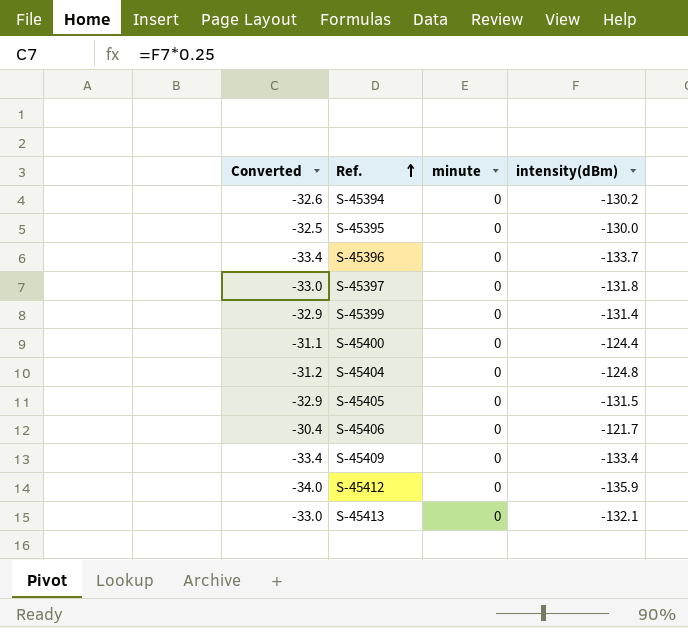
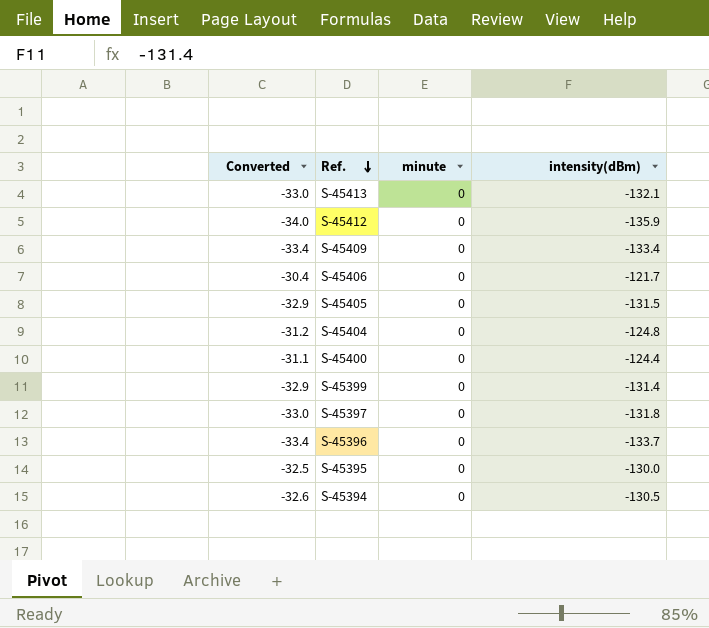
row order: Ref. ascending -> Ref. descending
S-45394 | intensity(dBm): -130.2 -> -130.5

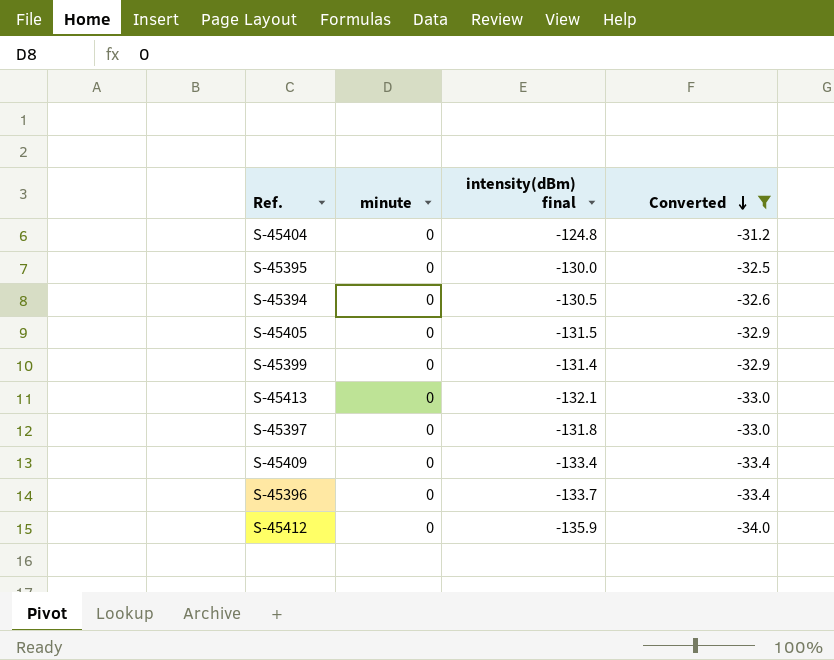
filter: none -> Converted <= -31.2
row order: Ref. descending -> Converted descending
column name: intensity(dBm) -> intensity(dBm) final
column Converted | position: 1 -> 4

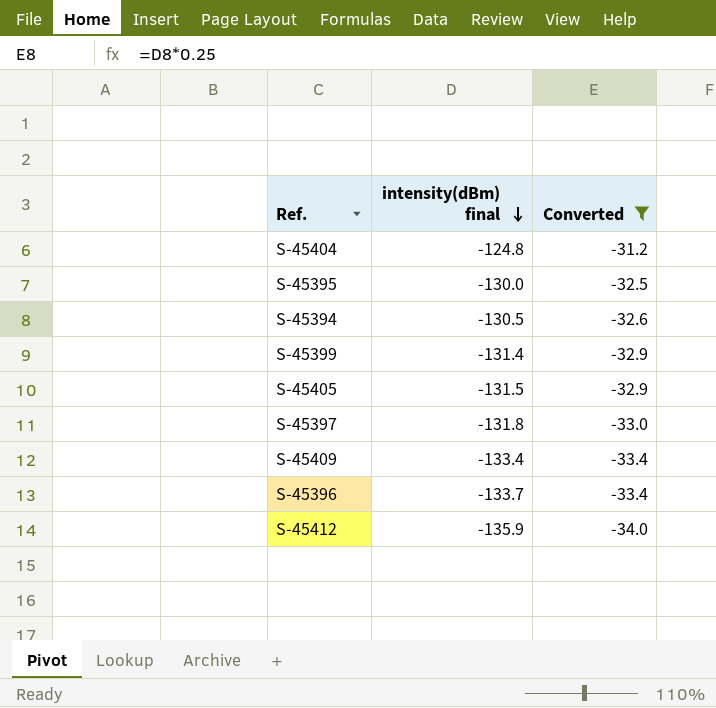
row order: Converted descending -> intensity(dBm) final descending
column minute | position: 2 -> none
row S-45413: 0 | -132.1 | -33.0 -> none

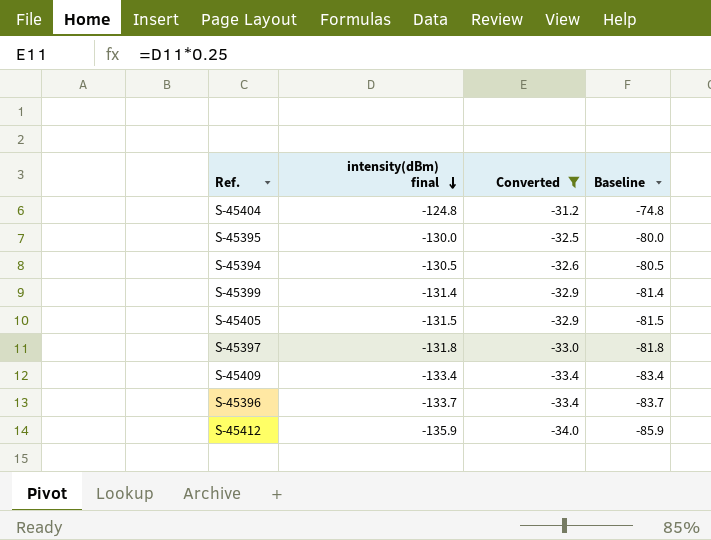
column Baseline | formula: none -> [intensity(dBm) final] + 50

